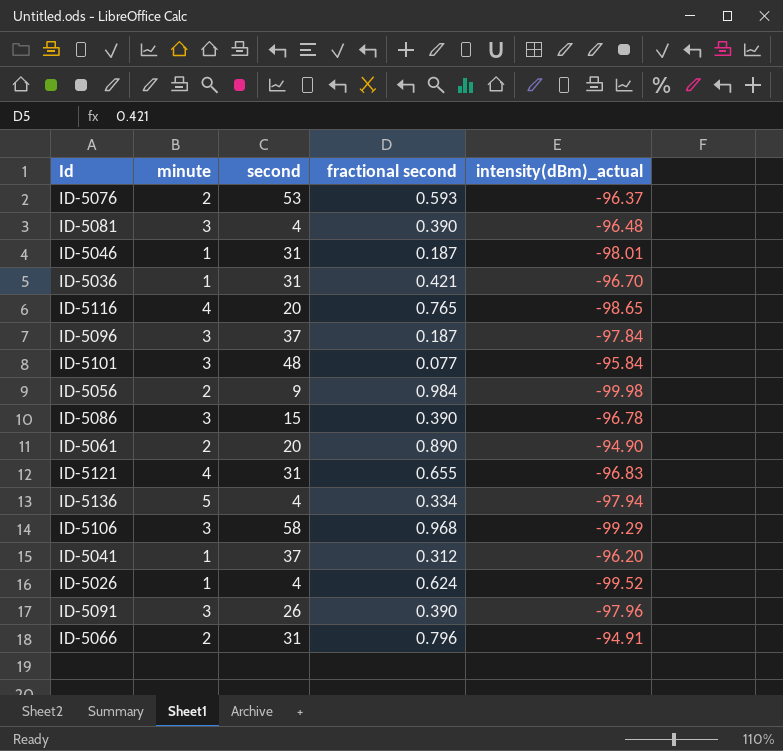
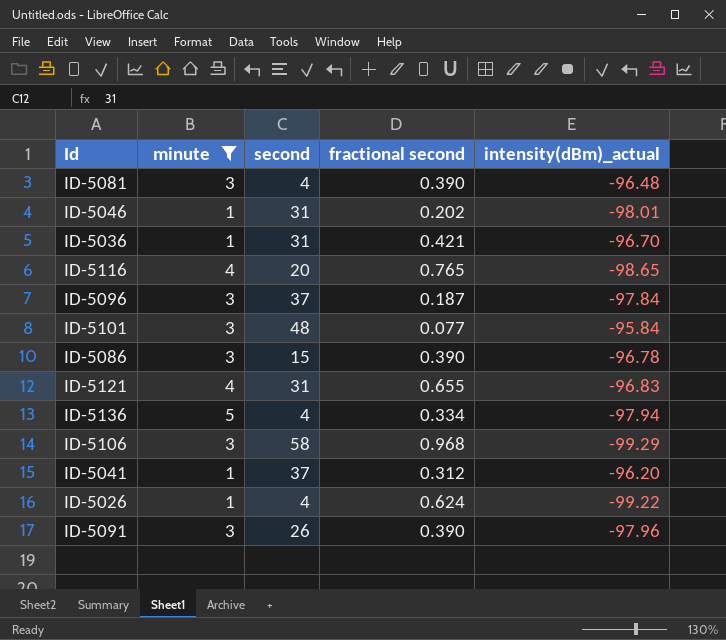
filter: none -> minute != 2
ID-5046 | fractional second: 0.187 -> 0.202
ID-5026 | intensity(dBm)_actual: -99.52 -> -99.22

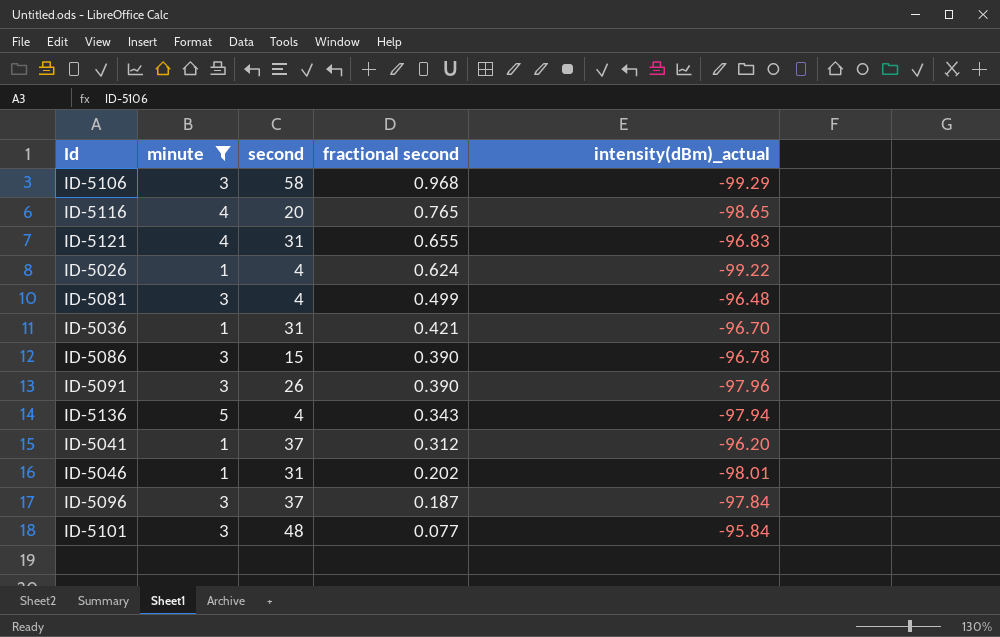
row order: none -> fractional second descending
ID-5081 | fractional second: 0.390 -> 0.499
ID-5136 | fractional second: 0.334 -> 0.343

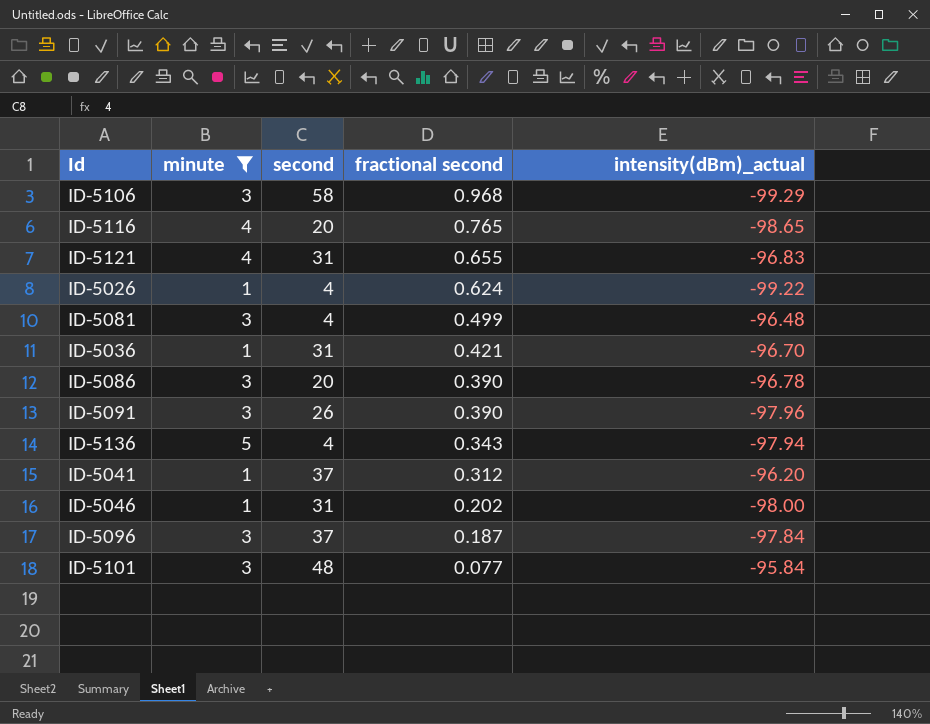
ID-5086 | second: 15 -> 20
ID-5046 | intensity(dBm)_actual: -98.01 -> -98.00

